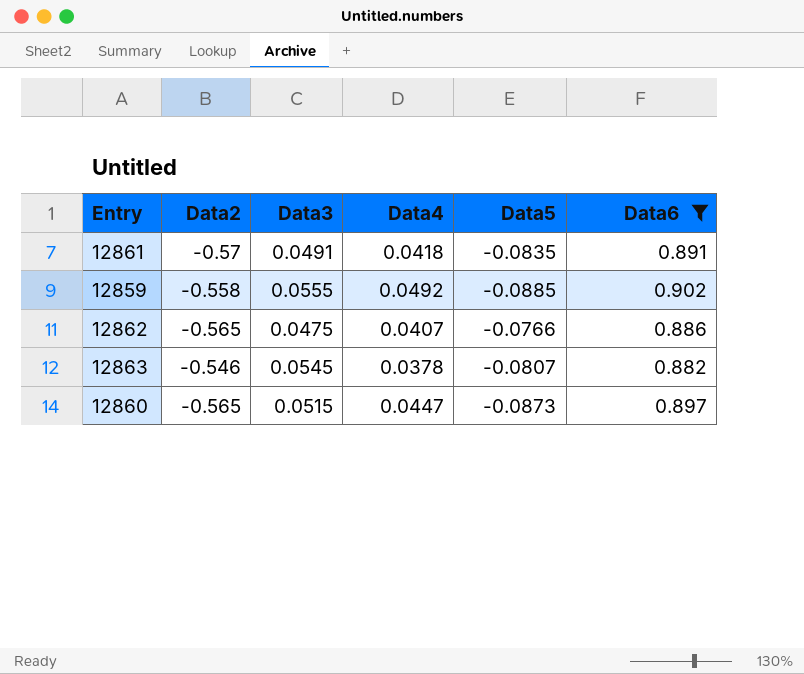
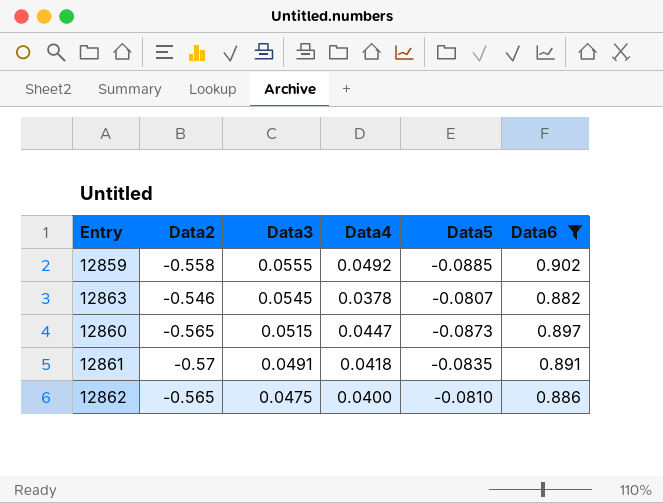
row order: none -> Data3 descending
12862 | Data4: 0.0407 -> 0.0400
12862 | Data5: -0.0766 -> -0.0810

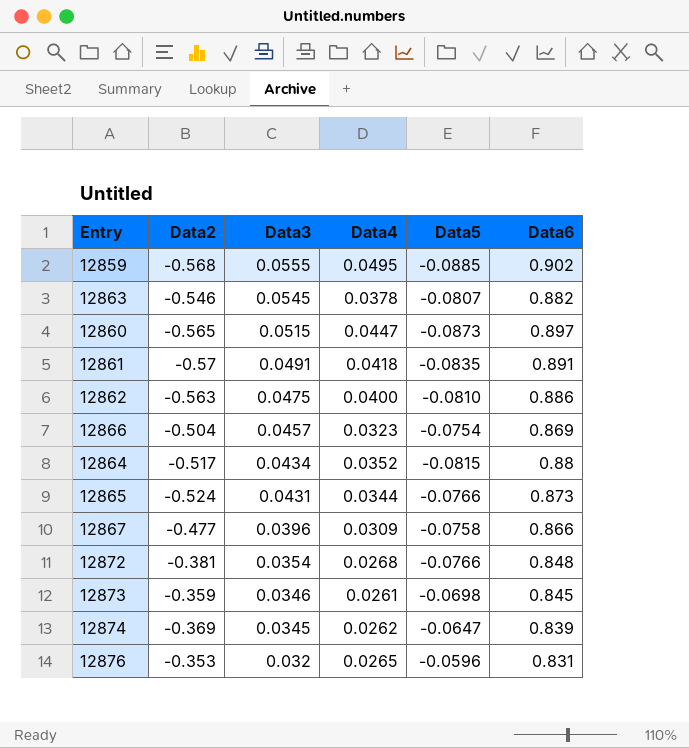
filter: Data6 >= 0.882 -> none
12859 | Data2: -0.558 -> -0.568
12859 | Data4: 0.0492 -> 0.0495
12862 | Data2: -0.565 -> -0.563

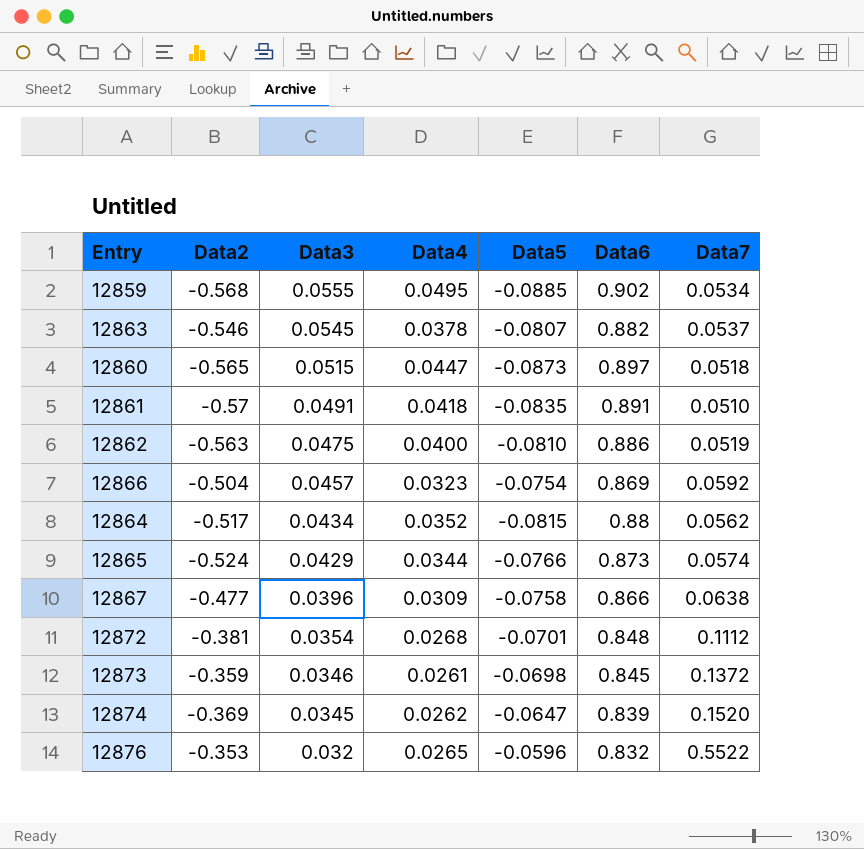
column Data7 | position: none -> 7
12865 | Data3: 0.0431 -> 0.0429
12872 | Data5: -0.0766 -> -0.0701
12876 | Data6: 0.831 -> 0.832

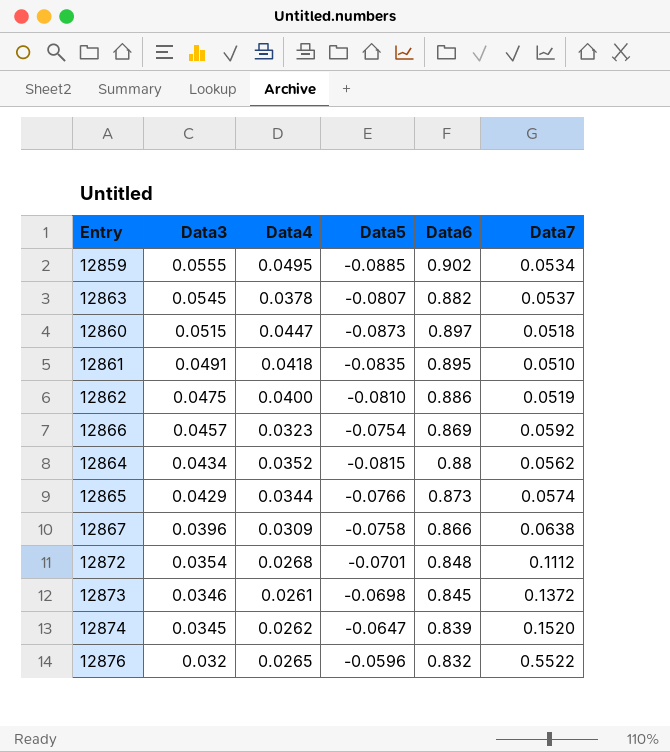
column Data2 | position: 2 -> none
12861 | Data6: 0.891 -> 0.895

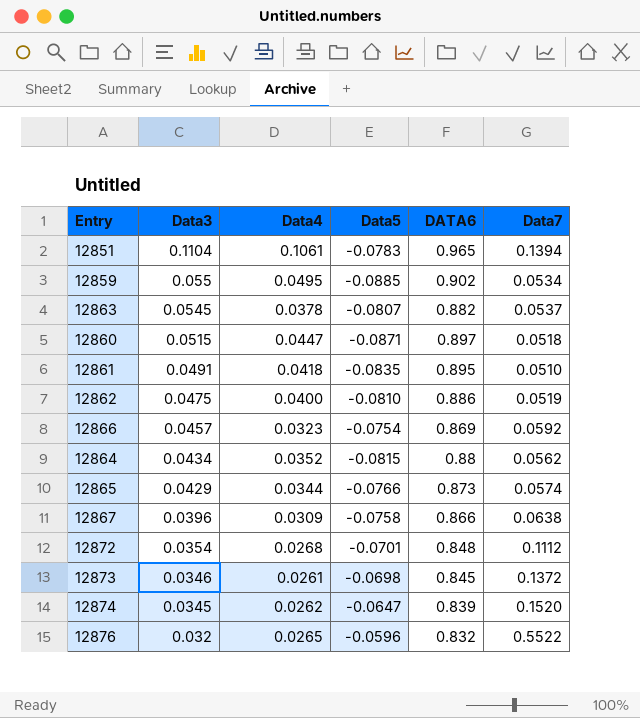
column name: Data6 -> DATA6
row 12851: none -> 0.1104 | 0.1061 | -0.0783 | 0.965 | 0.1394
12859 | Data3: 0.0555 -> 0.055
12860 | Data5: -0.0873 -> -0.0871

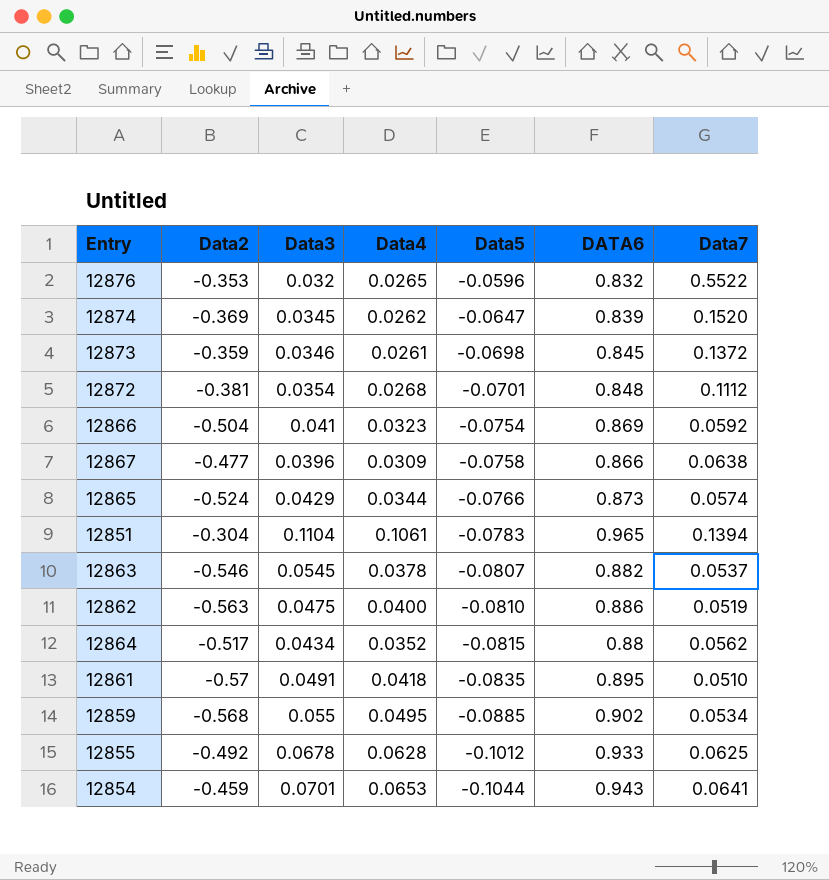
row order: Data3 descending -> Data5 descending
column Data2 | position: none -> 2
row 12860: 0.0515 | 0.0447 | -0.0871 | 0.897 | 0.0518 -> none
12866 | Data3: 0.0457 -> 0.041
row 12855: none -> -0.492 | 0.0678 | 0.0628 | -0.1012 | 0.933 | 0.0625
row 12854: none -> -0.459 | 0.0701 | 0.0653 | -0.1044 | 0.943 | 0.0641

